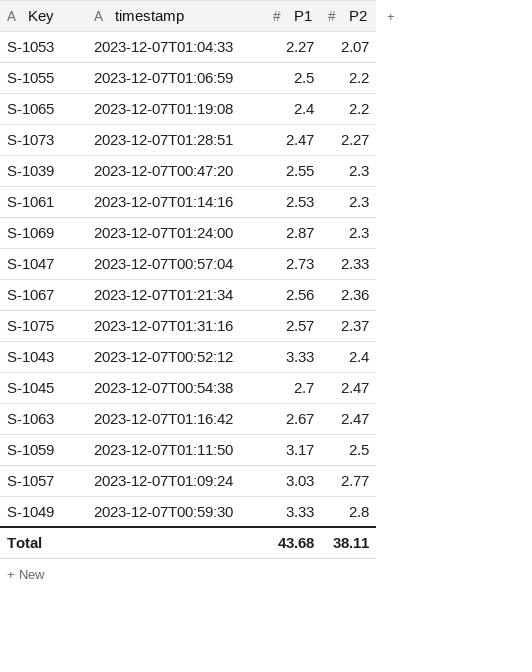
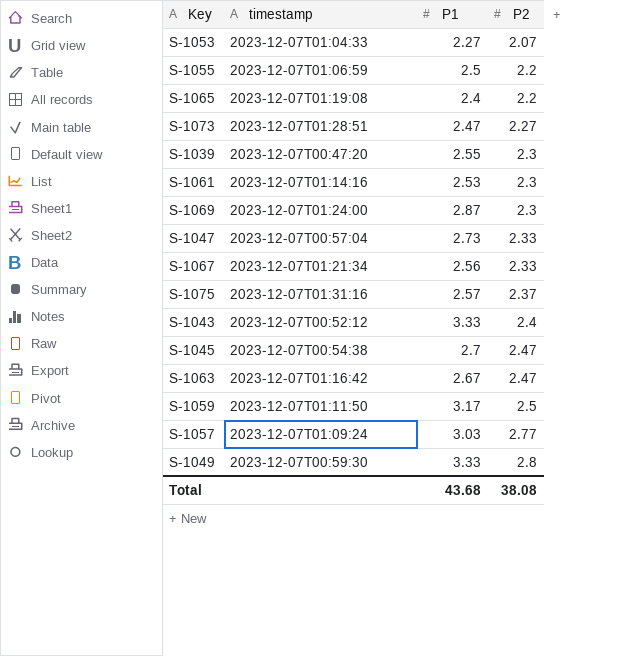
S-1067 | P2: 2.36 -> 2.33
Total | P2: 38.11 -> 38.08

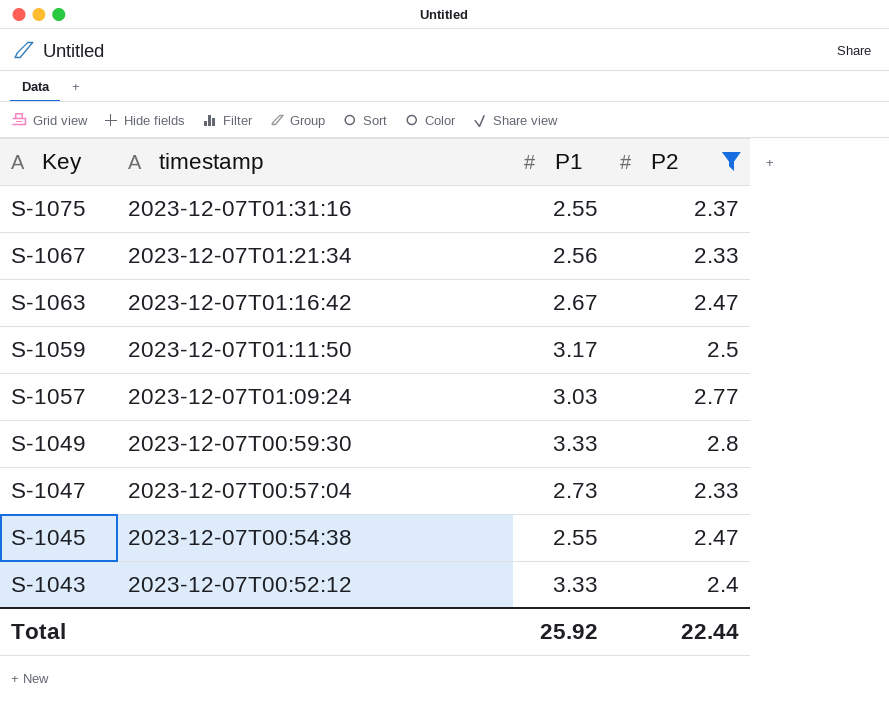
filter: none -> P2 >= 2.33
row order: P2 ascending -> Key descending
S-1075 | P1: 2.57 -> 2.55
S-1045 | P1: 2.7 -> 2.55
Total | P1: 43.68 -> 25.92
Total | P2: 38.08 -> 22.44

